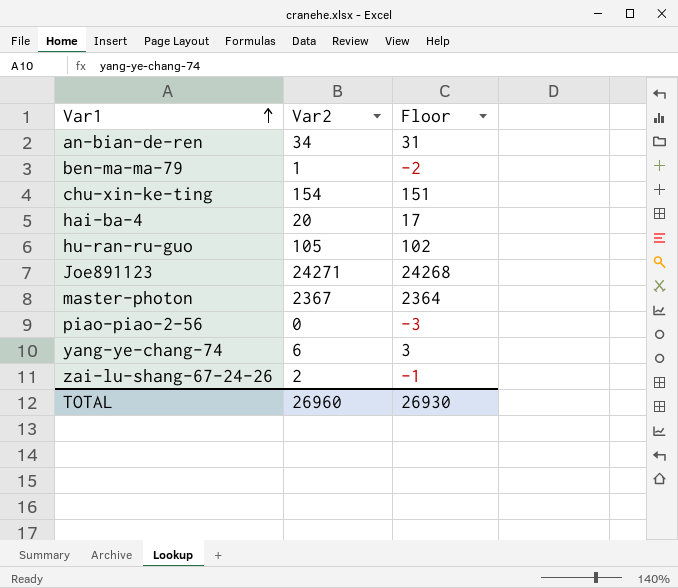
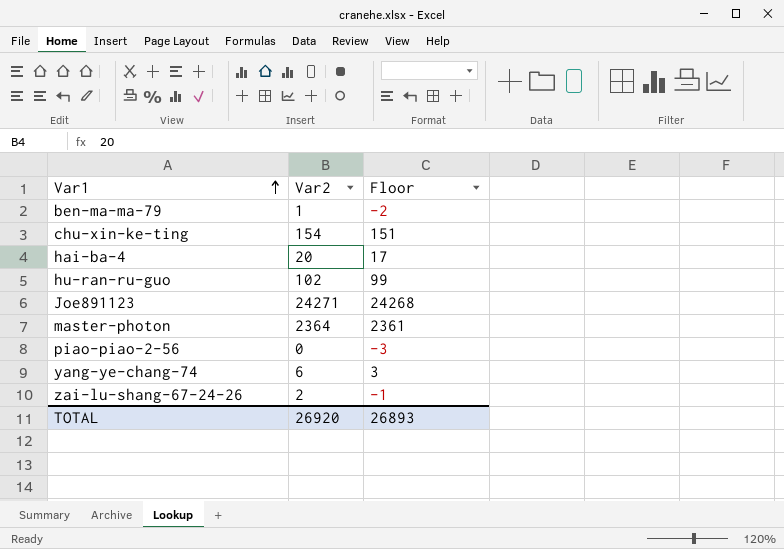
row an-bian-de-ren: 34 | 31 -> none
hu-ran-ru-guo | Var2: 105 -> 102
hu-ran-ru-guo | Floor: 102 -> 99
master-photon | Var2: 2367 -> 2364
master-photon | Floor: 2364 -> 2361
TOTAL | Var2: 26960 -> 26920
TOTAL | Floor: 26930 -> 26893

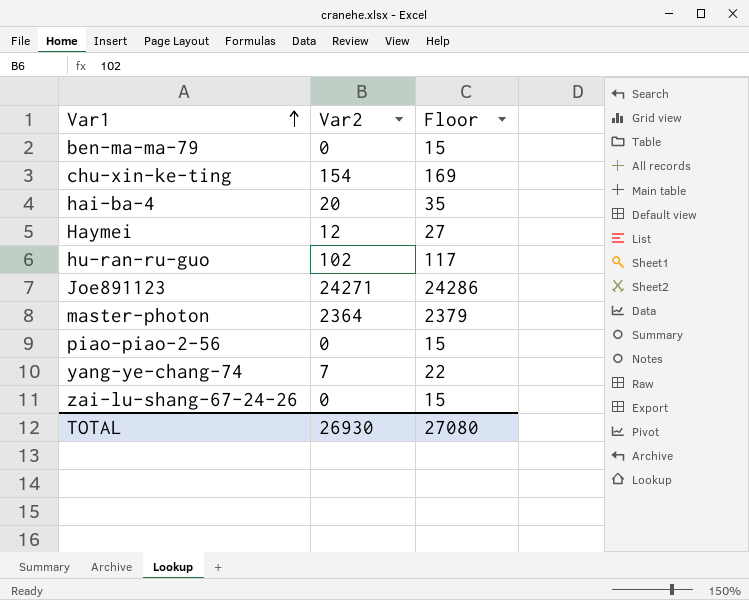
column Floor | formula: [Var2] - 3 -> [Var2] + 15
ben-ma-ma-79 | Var2: 1 -> 0
row Haymei: none -> 12 | 27
yang-ye-chang-74 | Var2: 6 -> 7
zai-lu-shang-67-24-26 | Var2: 2 -> 0
TOTAL | Var2: 26920 -> 26930
TOTAL | Floor: 26893 -> 27080

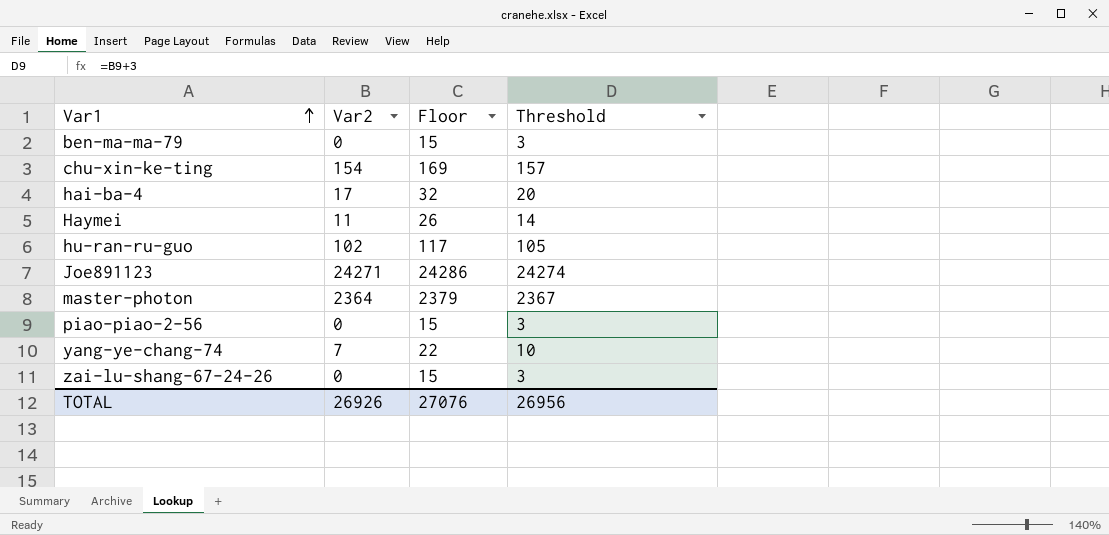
column Threshold | formula: none -> [Var2] + 3
hai-ba-4 | Var2: 20 -> 17
hai-ba-4 | Floor: 35 -> 32
Haymei | Var2: 12 -> 11
Haymei | Floor: 27 -> 26
TOTAL | Var2: 26930 -> 26926
TOTAL | Floor: 27080 -> 27076

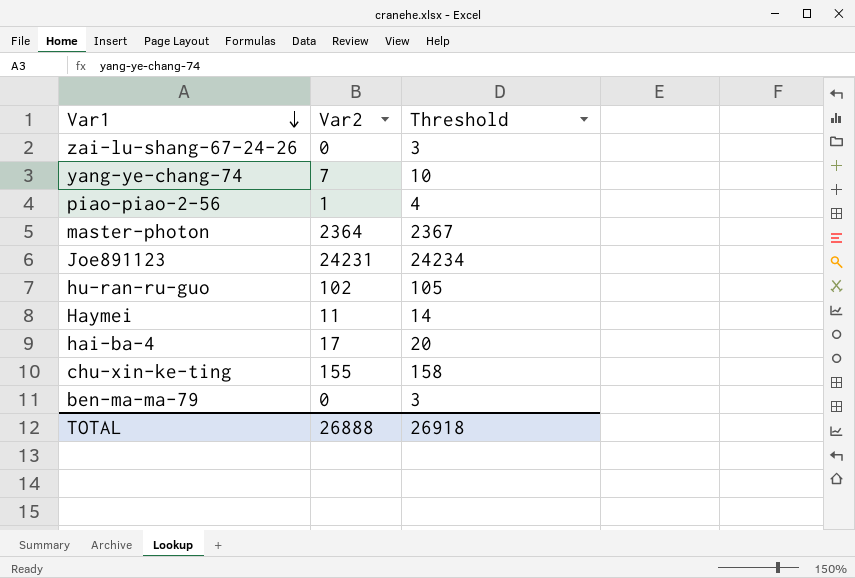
row order: Var1 ascending -> Var1 descending
column Floor | formula: [Var2] + 15 -> none
piao-piao-2-56 | Var2: 0 -> 1
piao-piao-2-56 | Threshold: 3 -> 4
Joe891123 | Var2: 24271 -> 24231
Joe891123 | Threshold: 24274 -> 24234
chu-xin-ke-ting | Var2: 154 -> 155
chu-xin-ke-ting | Threshold: 157 -> 158
TOTAL | Var2: 26926 -> 26888
TOTAL | Threshold: 26956 -> 26918

